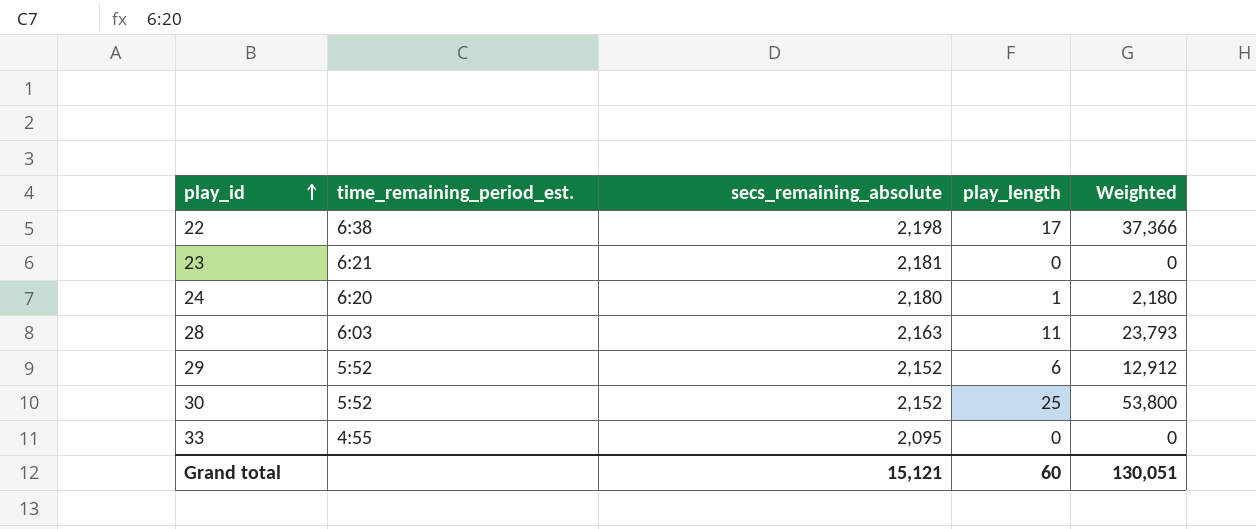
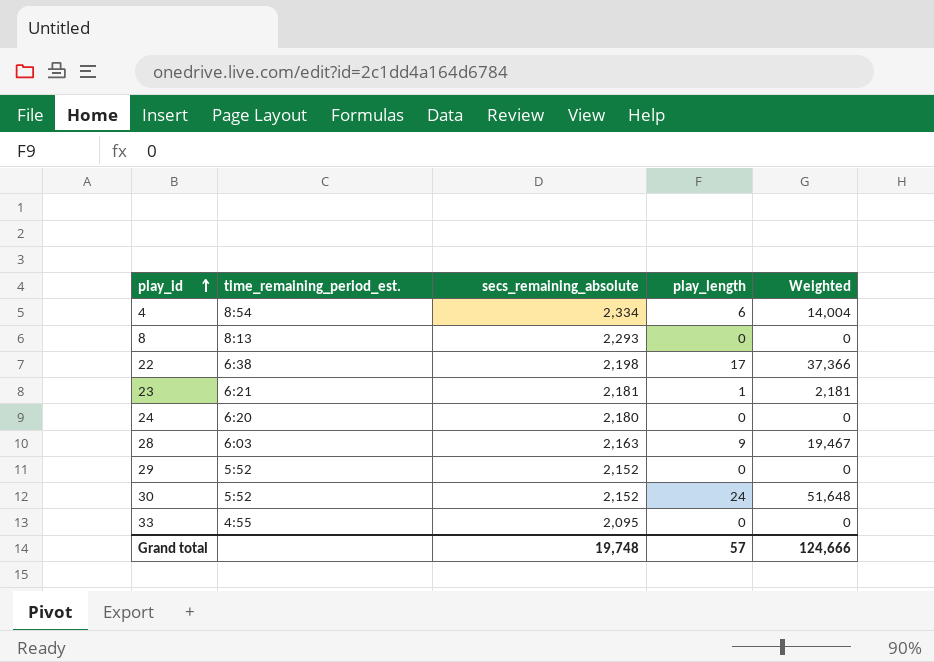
row 4: none -> 8:54 | 2,334 | 6 | 14,004
row 8: none -> 8:13 | 2,293 | 0 | 0
23 | play_length: 0 -> 1
23 | Weighted: 0 -> 2,181
24 | play_length: 1 -> 0
24 | Weighted: 2,180 -> 0
28 | play_length: 11 -> 9
28 | Weighted: 23,793 -> 19,467
29 | play_length: 6 -> 0
29 | Weighted: 12,912 -> 0
30 | play_length: 25 -> 24
30 | Weighted: 53,800 -> 51,648
Grand total | secs_remaining_absolute: 15,121 -> 19,748
Grand total | play_length: 60 -> 57
Grand total | Weighted: 130,051 -> 124,666

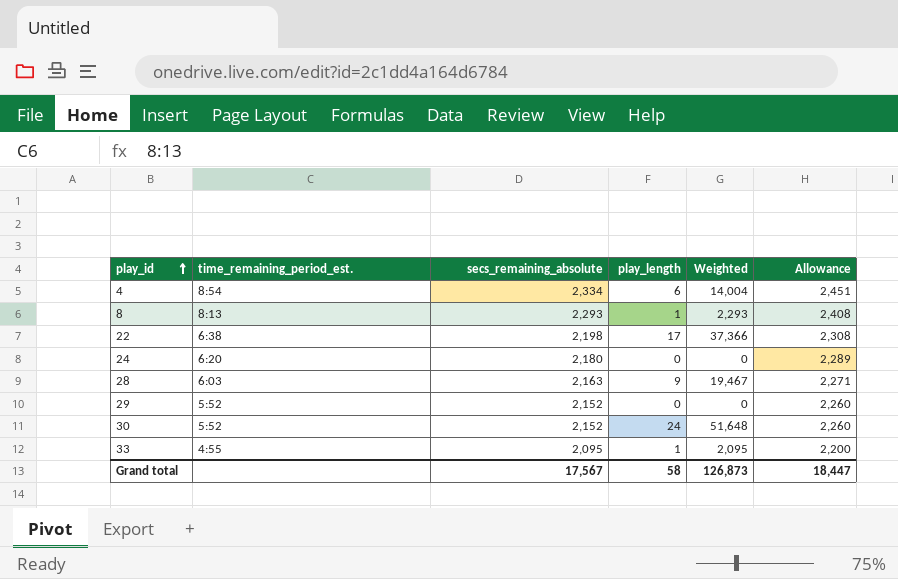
column Allowance | formula: none -> [secs_remaining_absolute] * 1.05
row 23: 6:21 | 2,181 | 1 | 2,181 -> none
8 | play_length: 0 -> 1
8 | Weighted: 0 -> 2,293
33 | play_length: 0 -> 1
33 | Weighted: 0 -> 2,095
Grand total | secs_remaining_absolute: 19,748 -> 17,567
Grand total | play_length: 57 -> 58
Grand total | Weighted: 124,666 -> 126,873

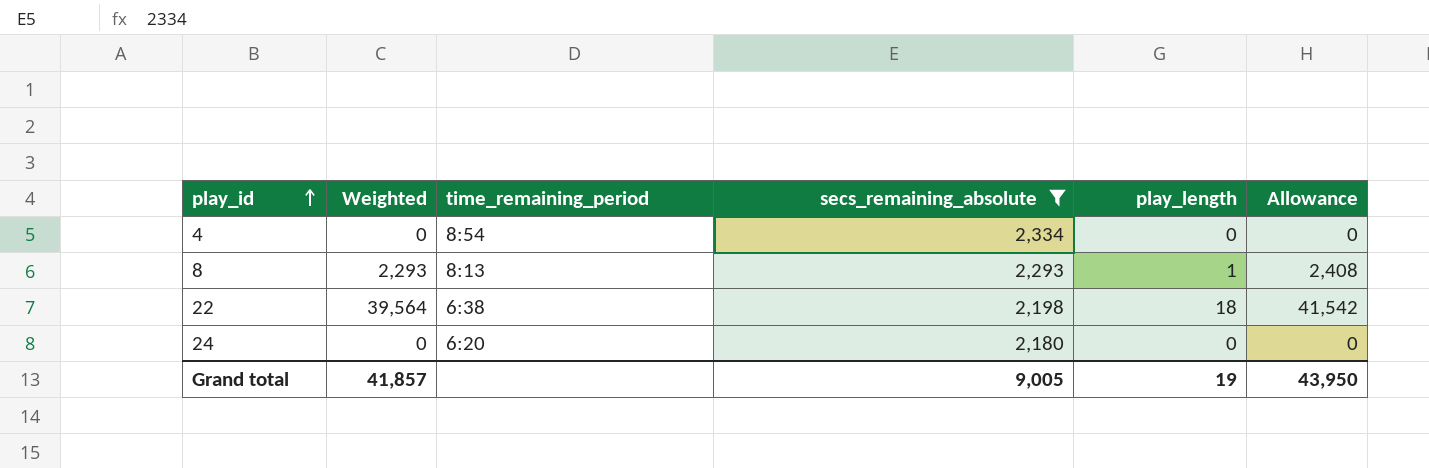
filter: none -> secs_remaining_absolute >= 2,180
column Weighted | position: 5 -> 2
column name: time_remaining_period_est. -> time_remaining_period
column Allowance | formula: [secs_remaining_absolute] * 1.05 -> [Weighted] * 1.05
4 | Weighted: 14,004 -> 0
4 | play_length: 6 -> 0
22 | Weighted: 37,366 -> 39,564
22 | play_length: 17 -> 18
Grand total | Weighted: 126,873 -> 41,857
Grand total | secs_remaining_absolute: 17,567 -> 9,005
Grand total | play_length: 58 -> 19
Grand total | Allowance: 18,447 -> 43,950

